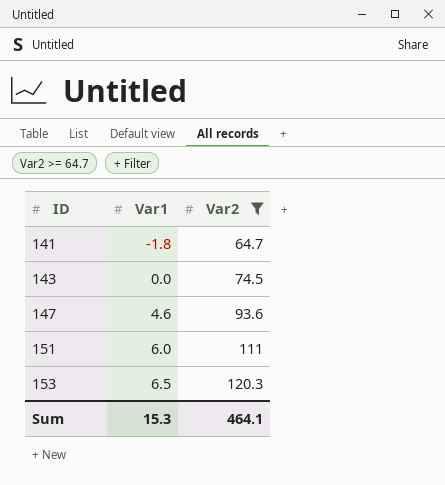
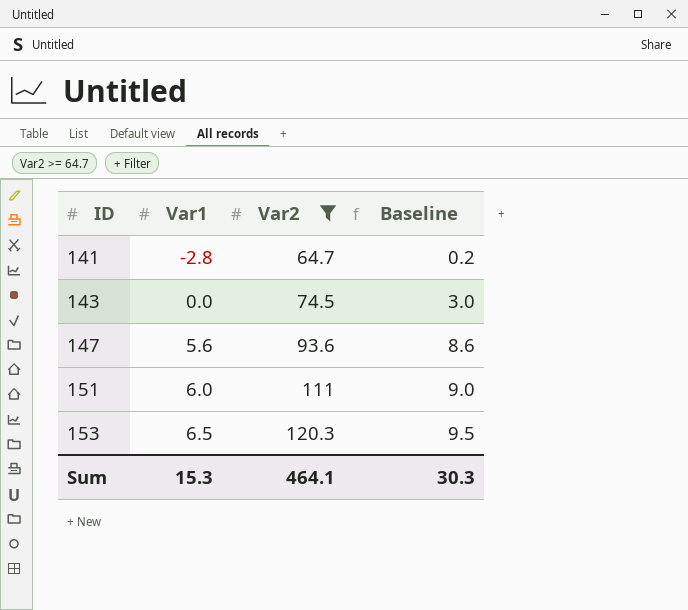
column Baseline | formula: none -> [Var1] + 3
141 | Var1: -1.8 -> -2.8
147 | Var1: 4.6 -> 5.6

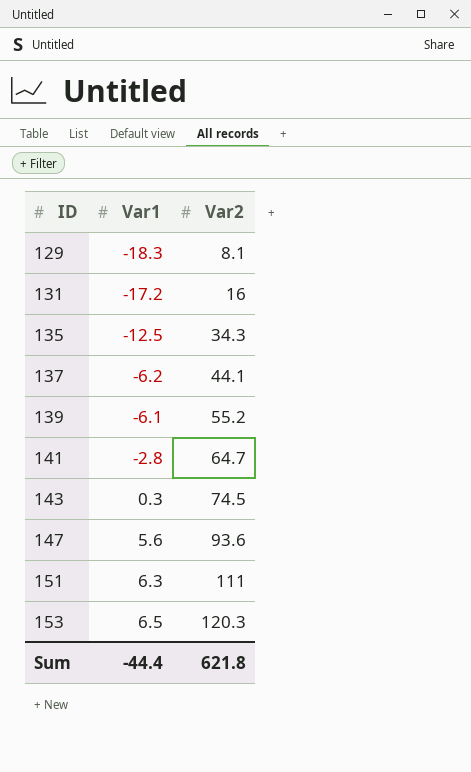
filter: Var2 >= 64.7 -> none
column Baseline | formula: [Var1] + 3 -> none
143 | Var1: 0.0 -> 0.3
151 | Var1: 6.0 -> 6.3
Sum | Var1: 15.3 -> -44.4
Sum | Var2: 464.1 -> 621.8

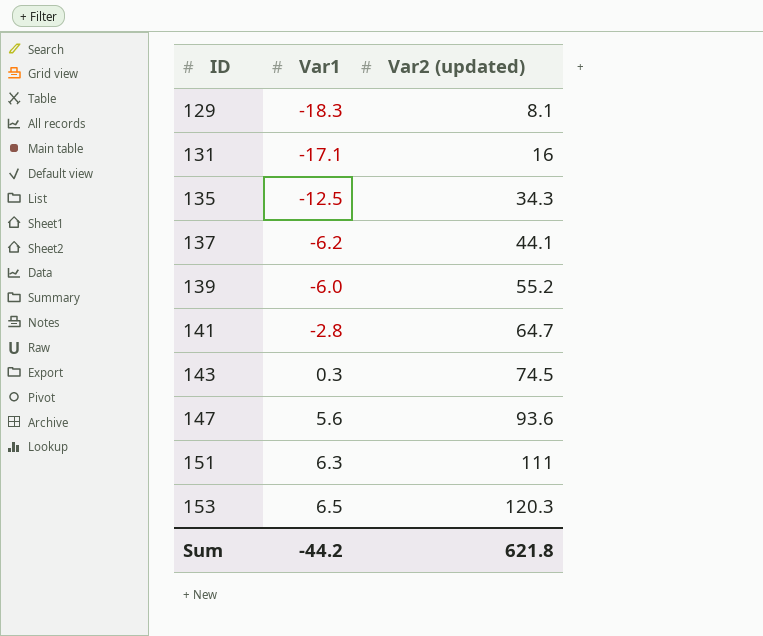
column name: Var2 -> Var2 (updated)
131 | Var1: -17.2 -> -17.1
139 | Var1: -6.1 -> -6.0
Sum | Var1: -44.4 -> -44.2

